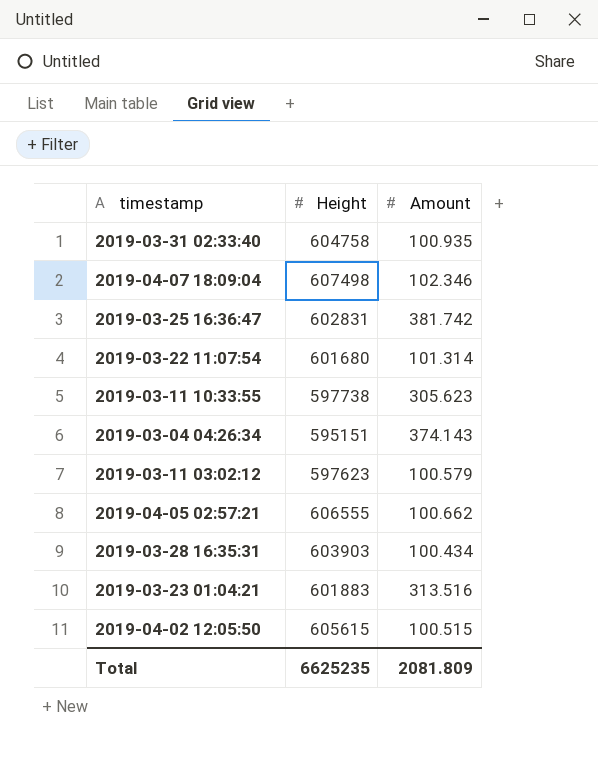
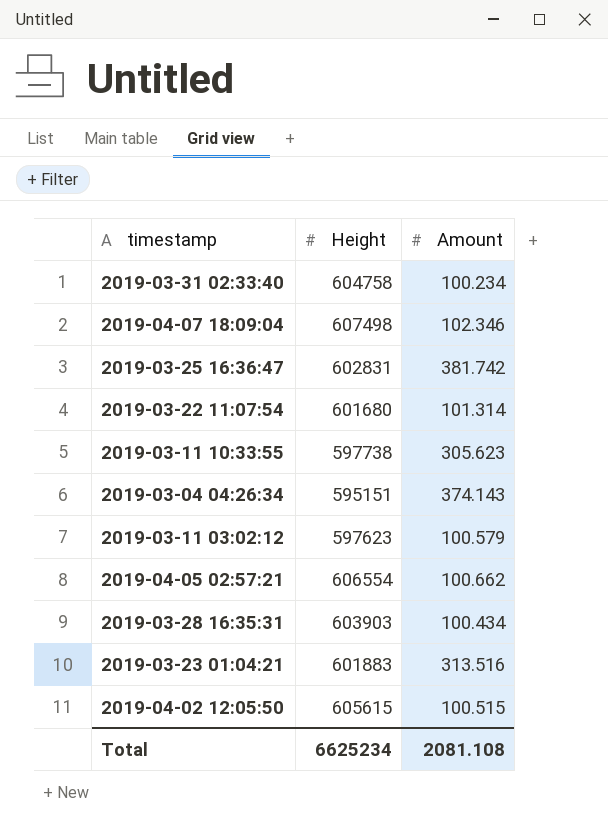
2019-03-31 02:33:40 | Amount: 100.935 -> 100.234
2019-04-05 02:57:21 | Height: 606555 -> 606554
Total | Height: 6625235 -> 6625234
Total | Amount: 2081.809 -> 2081.108

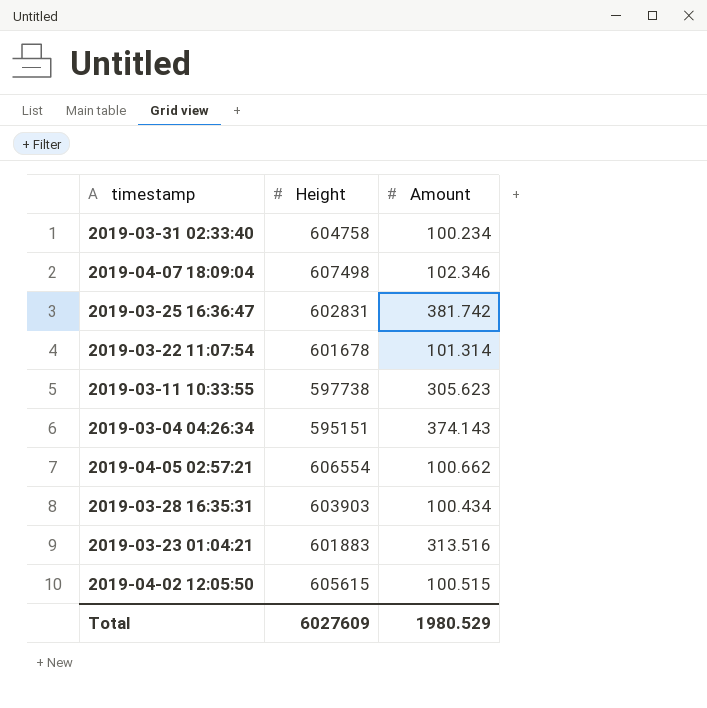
row 2019-03-11 03:02:12: 597623 | 100.579 -> none
2019-03-22 11:07:54 | Height: 601680 -> 601678
Total | Height: 6625234 -> 6027609
Total | Amount: 2081.108 -> 1980.529

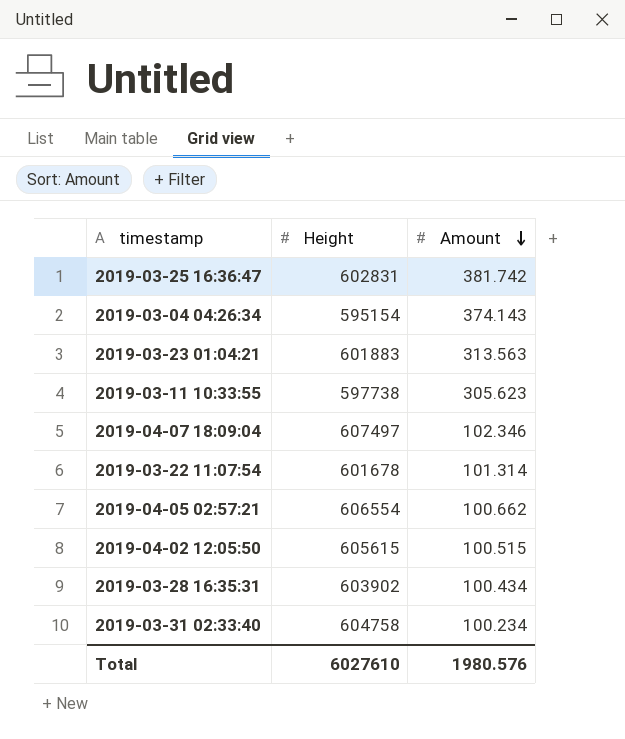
row order: none -> Amount descending
2019-03-04 04:26:34 | Height: 595151 -> 595154
2019-03-23 01:04:21 | Amount: 313.516 -> 313.563
2019-04-07 18:09:04 | Height: 607498 -> 607497
2019-03-28 16:35:31 | Height: 603903 -> 603902
Total | Height: 6027609 -> 6027610
Total | Amount: 1980.529 -> 1980.576

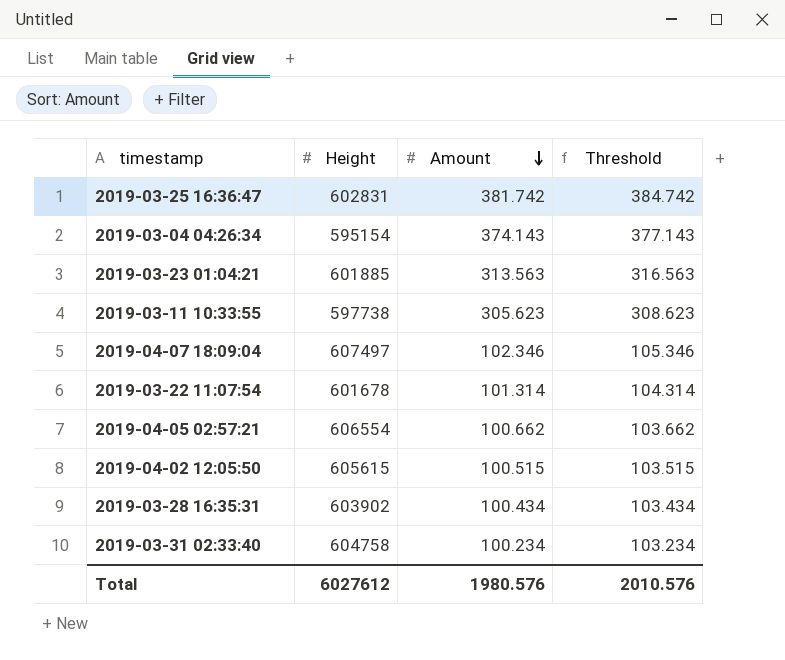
column Threshold | formula: none -> [Amount] + 3
2019-03-23 01:04:21 | Height: 601883 -> 601885
Total | Height: 6027610 -> 6027612

